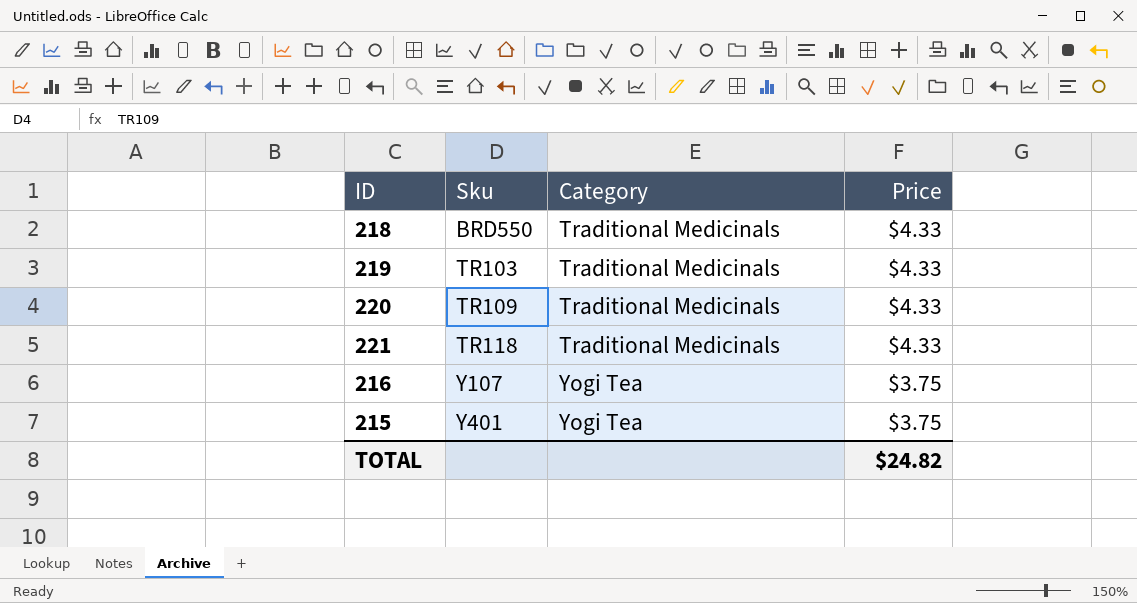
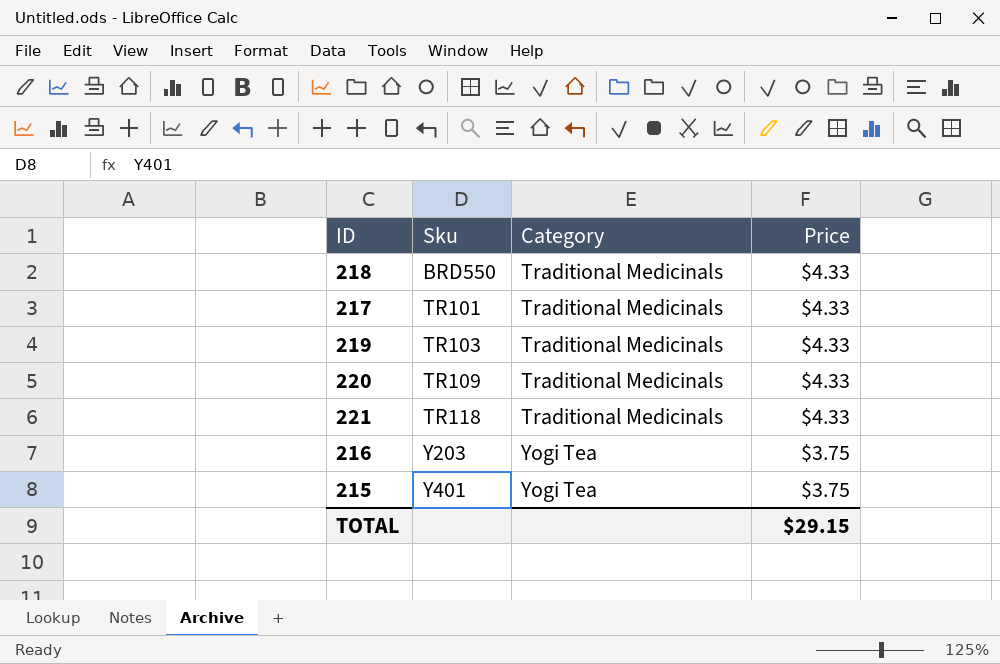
row 217: none -> TR101 | Traditional Medicinals | $4.33
216 | Sku: Y107 -> Y203
TOTAL | Price: $24.82 -> $29.15

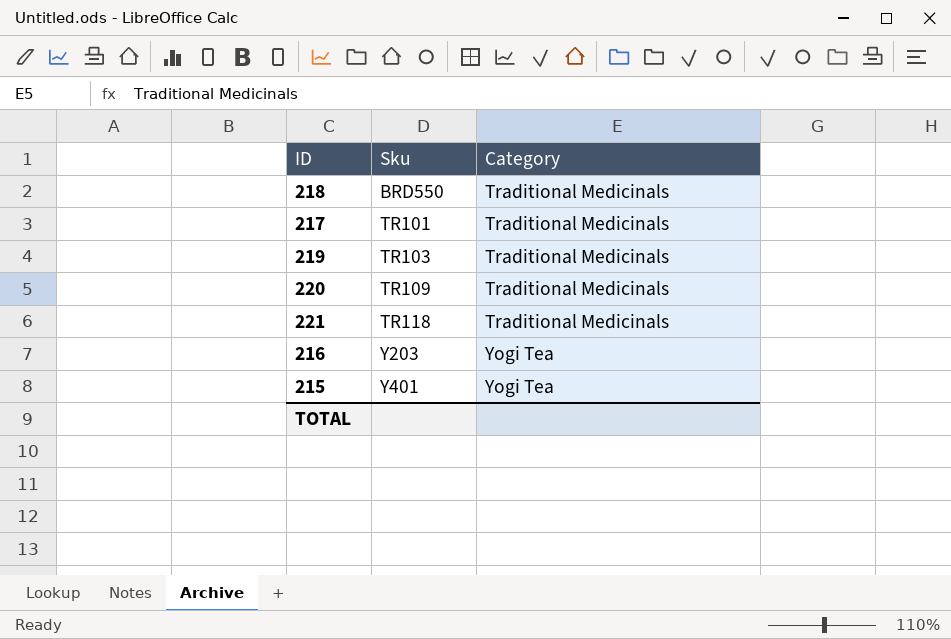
column Price | position: 4 -> none

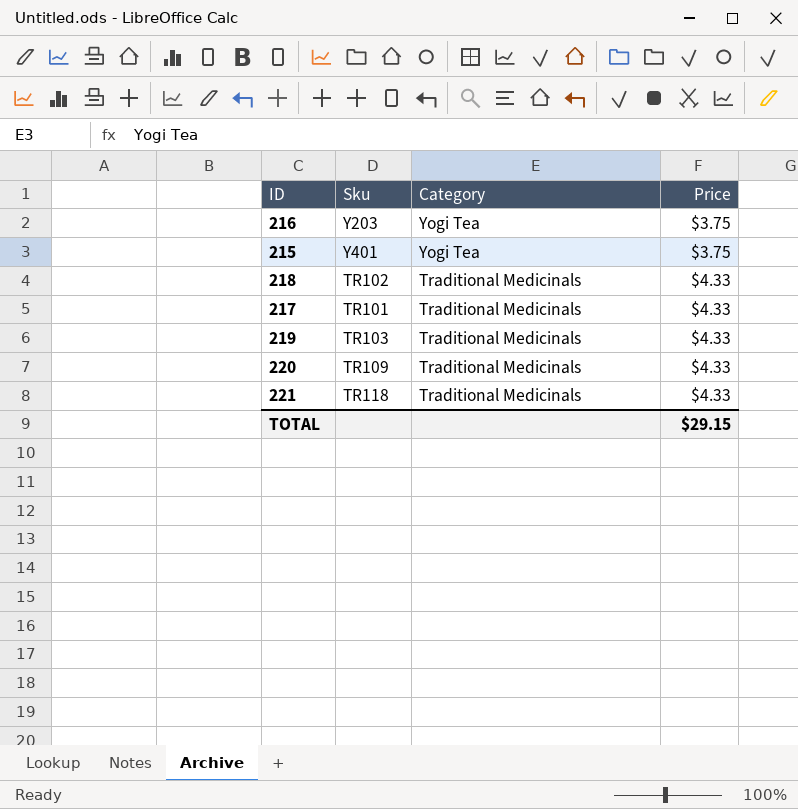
row order: Sku ascending -> Category descending
column Price | position: none -> 4
218 | Sku: BRD550 -> TR102

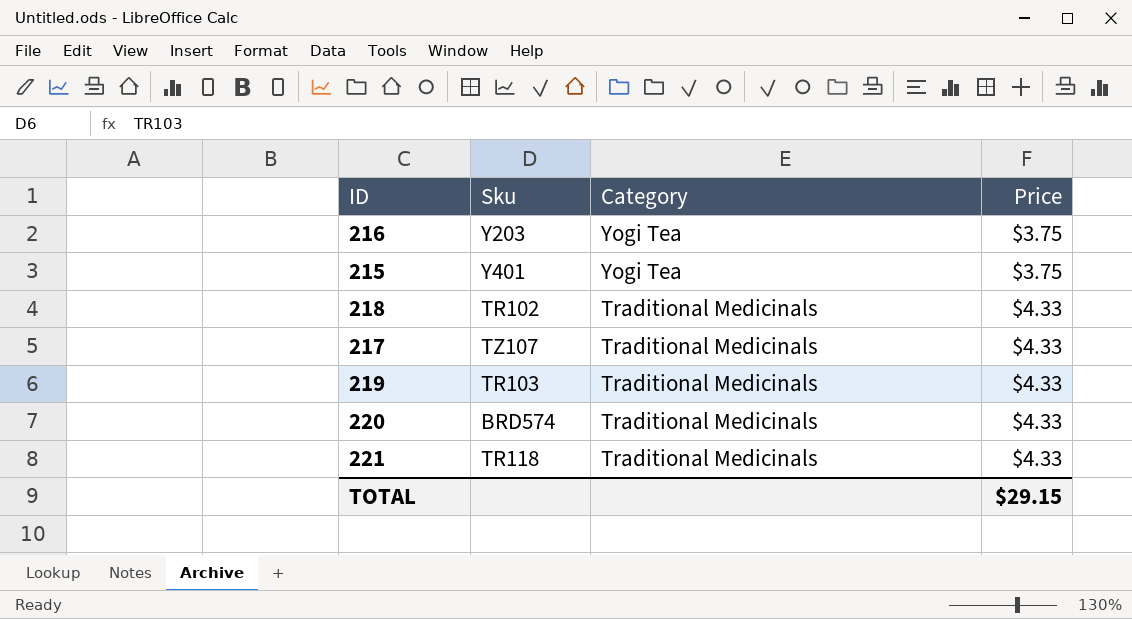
217 | Sku: TR101 -> TZ107
220 | Sku: TR109 -> BRD574

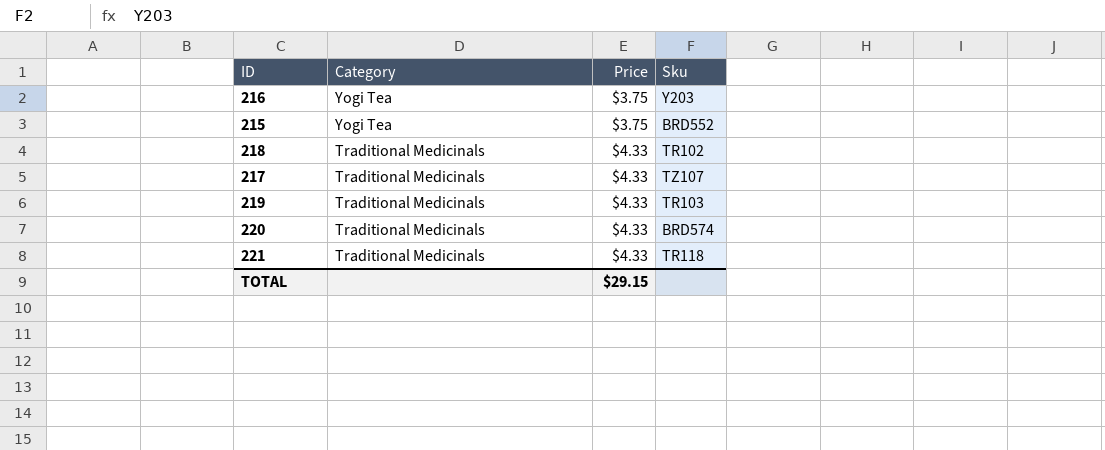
column Sku | position: 2 -> 4
215 | Sku: Y401 -> BRD552

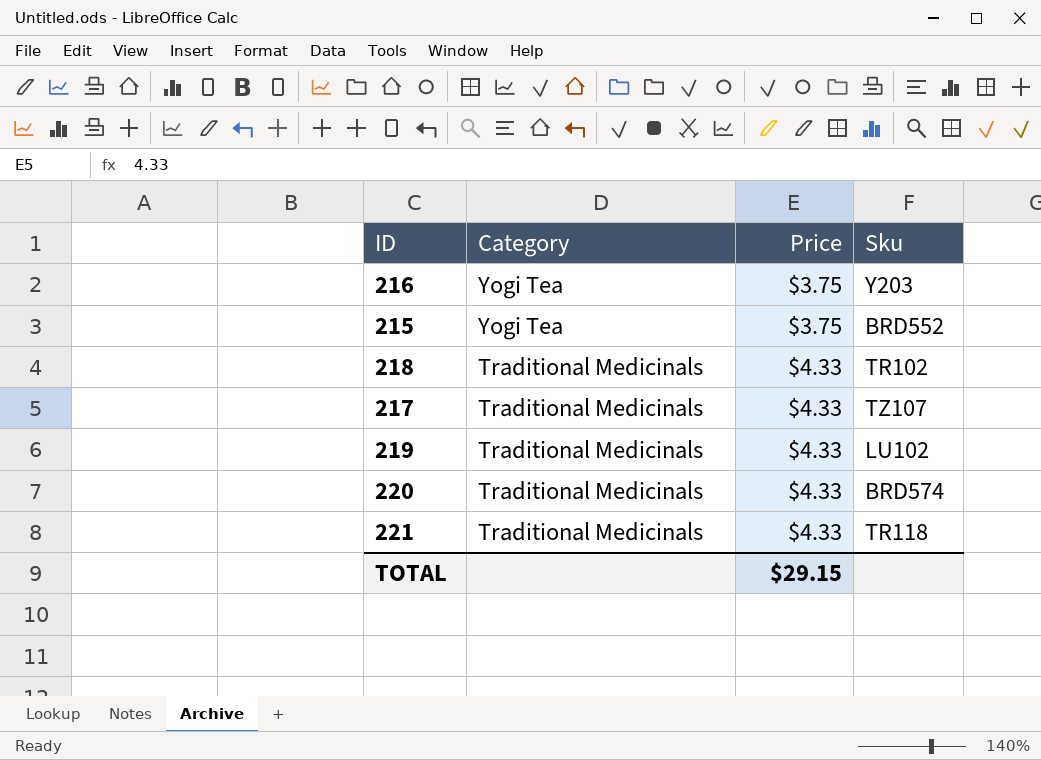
219 | Sku: TR103 -> LU102

